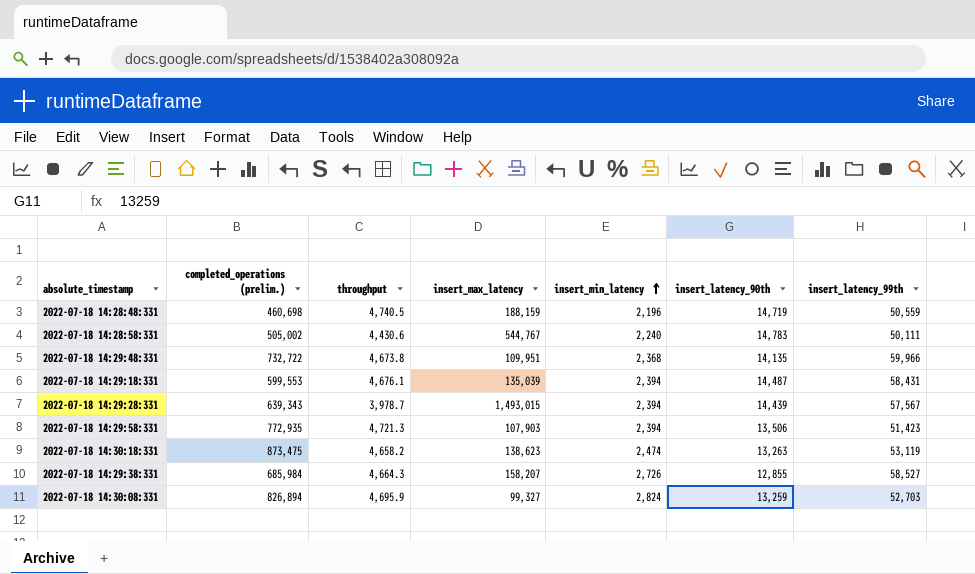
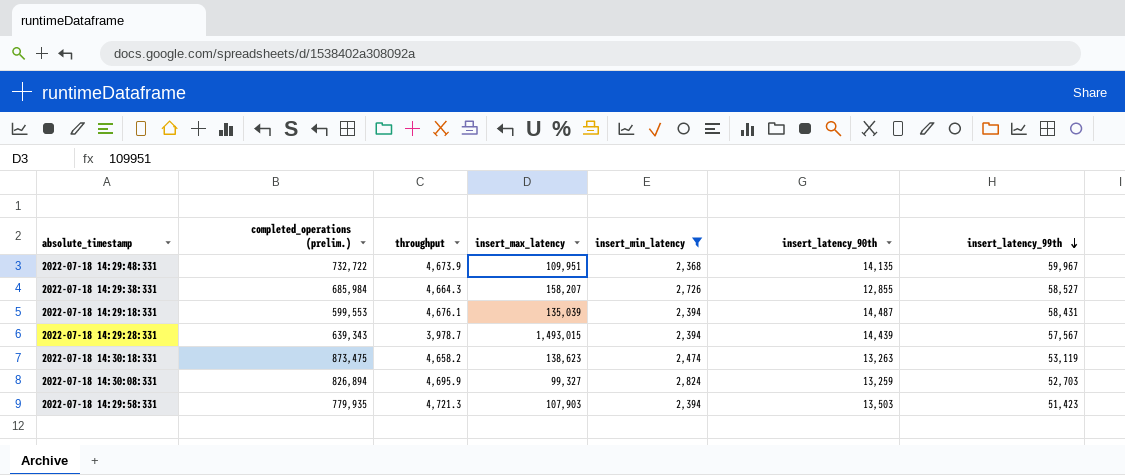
filter: none -> insert_min_latency >= 2,368
row order: insert_min_latency ascending -> insert_latency_99th descending
2022-07-18 14:29:48:331 | throughput: 4,673.8 -> 4,673.9
2022-07-18 14:29:48:331 | insert_latency_99th: 59,966 -> 59,967
2022-07-18 14:29:58:331 | completed_operations (prelim.): 772,935 -> 779,935
2022-07-18 14:29:58:331 | insert_latency_90th: 13,506 -> 13,503

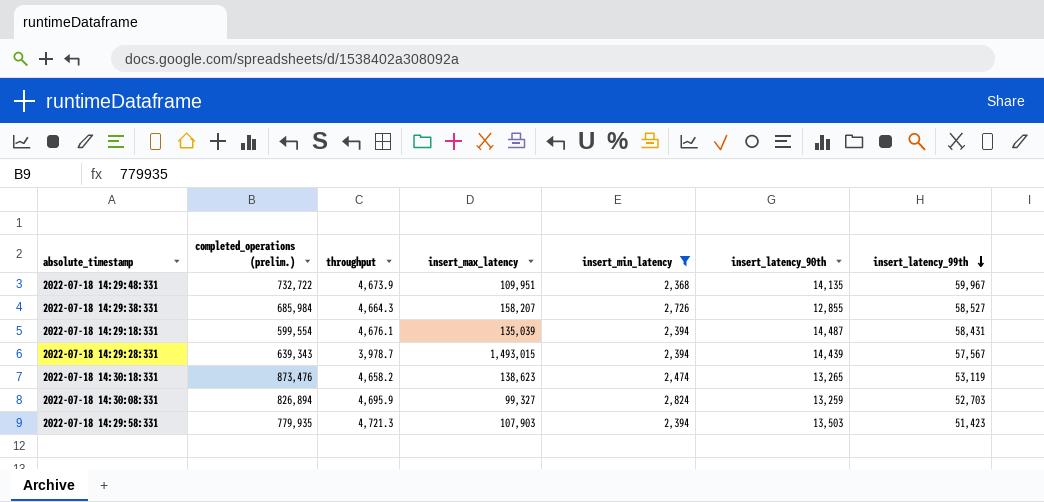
2022-07-18 14:29:18:331 | completed_operations (prelim.): 599,553 -> 599,554
2022-07-18 14:30:18:331 | completed_operations (prelim.): 873,475 -> 873,476
2022-07-18 14:30:18:331 | insert_latency_90th: 13,263 -> 13,265

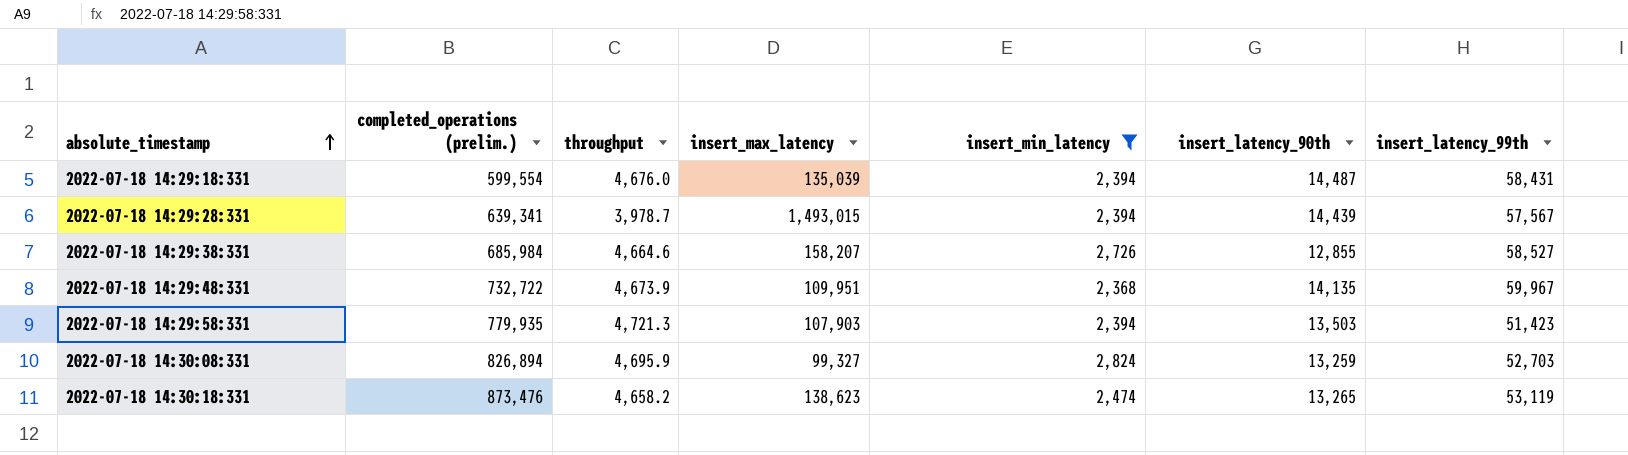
row order: insert_latency_99th descending -> absolute_timestamp ascending
2022-07-18 14:29:18:331 | throughput: 4,676.1 -> 4,676.0
2022-07-18 14:29:28:331 | completed_operations (prelim.): 639,343 -> 639,341
2022-07-18 14:29:38:331 | throughput: 4,664.3 -> 4,664.6

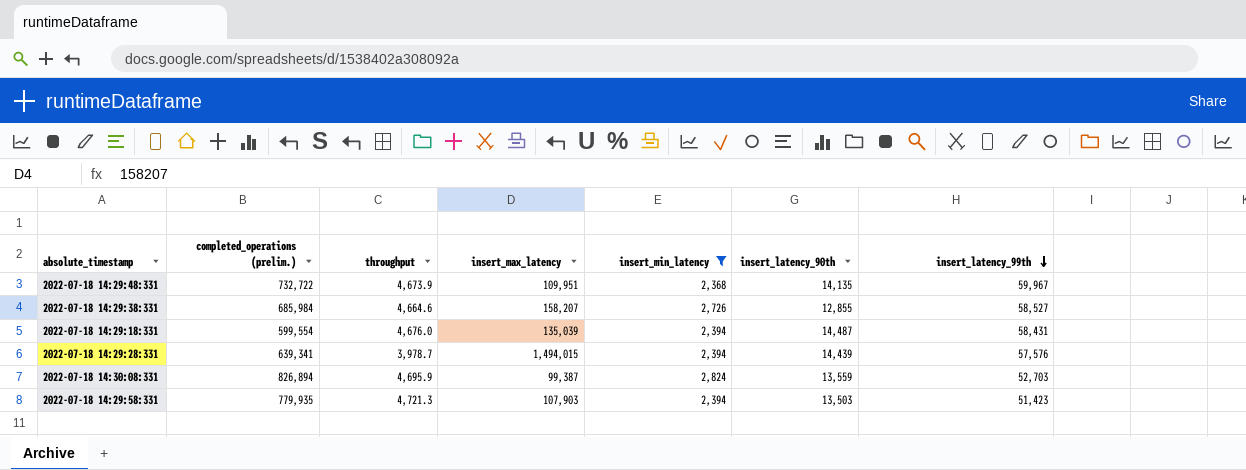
row order: absolute_timestamp ascending -> insert_latency_99th descending
row 2022-07-18 14:30:18:331: 873,476 | 4,658.2 | 138,623 | 2,474 | 13,265 | 53,119 -> none
2022-07-18 14:29:28:331 | insert_max_latency: 1,493,015 -> 1,494,015
2022-07-18 14:29:28:331 | insert_latency_99th: 57,567 -> 57,576
2022-07-18 14:30:08:331 | insert_max_latency: 99,327 -> 99,387
2022-07-18 14:30:08:331 | insert_latency_90th: 13,259 -> 13,559

